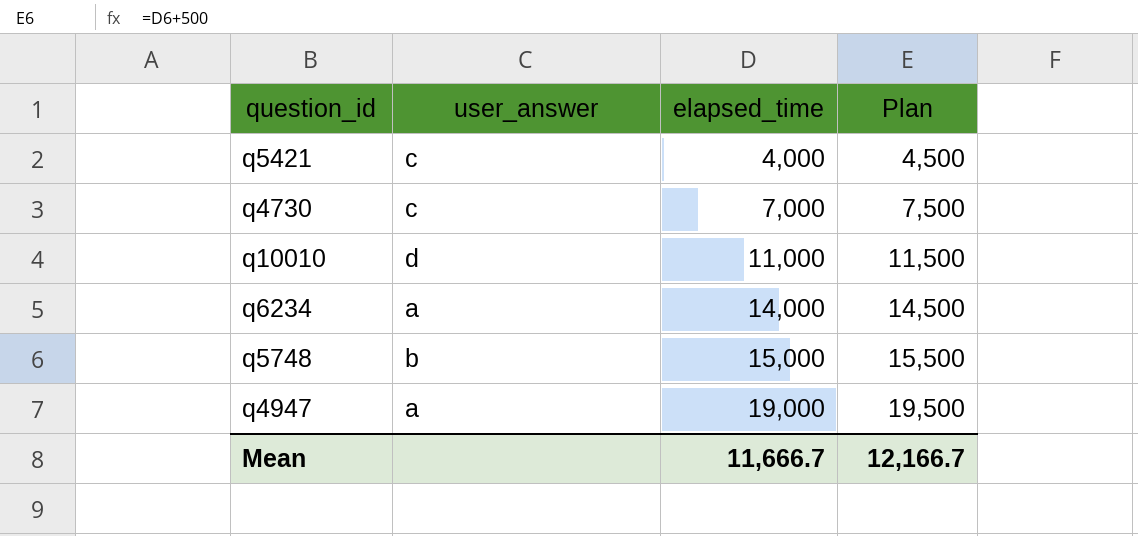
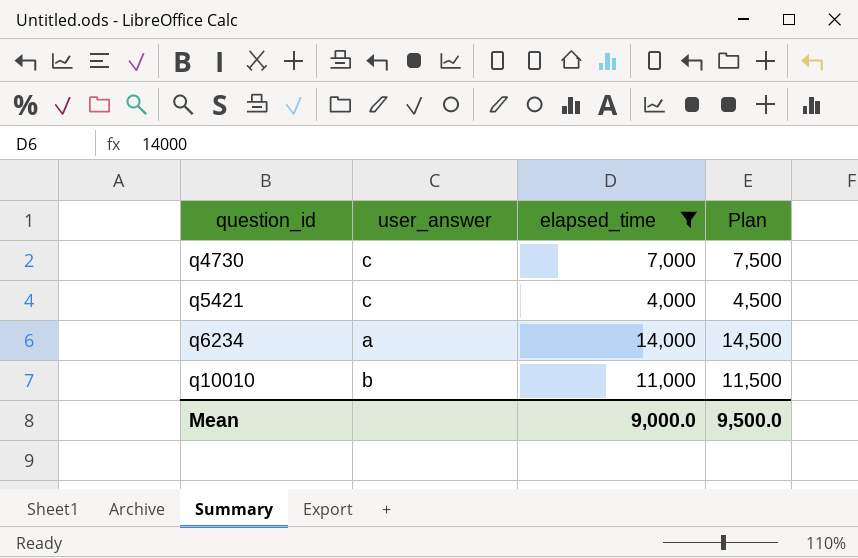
filter: none -> elapsed_time <= 14,000
row order: elapsed_time ascending -> question_id ascending
q10010 | user_answer: d -> b
Mean | elapsed_time: 11,666.7 -> 9,000.0
Mean | Plan: 12,166.7 -> 9,500.0

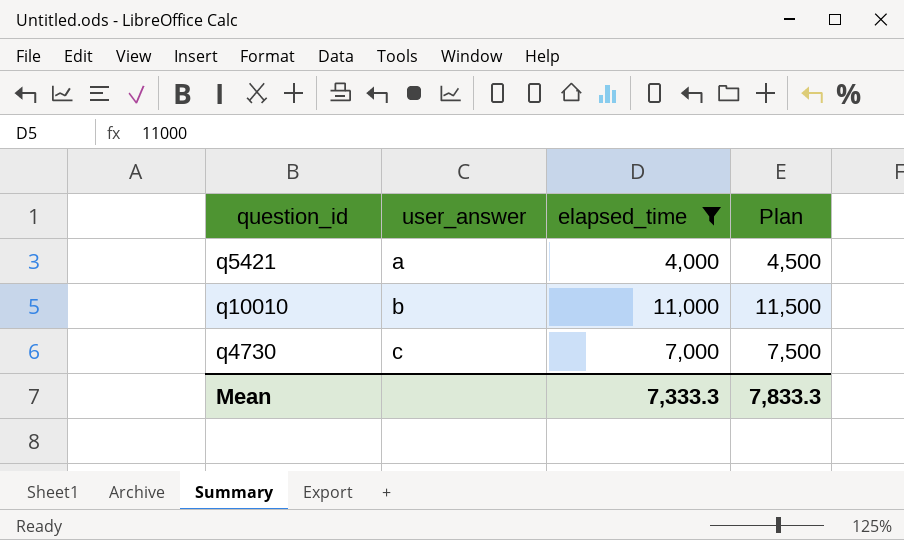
row order: question_id ascending -> user_answer ascending
row q6234: a | 14,000 | 14,500 -> none
q5421 | user_answer: c -> a
Mean | elapsed_time: 9,000.0 -> 7,333.3
Mean | Plan: 9,500.0 -> 7,833.3

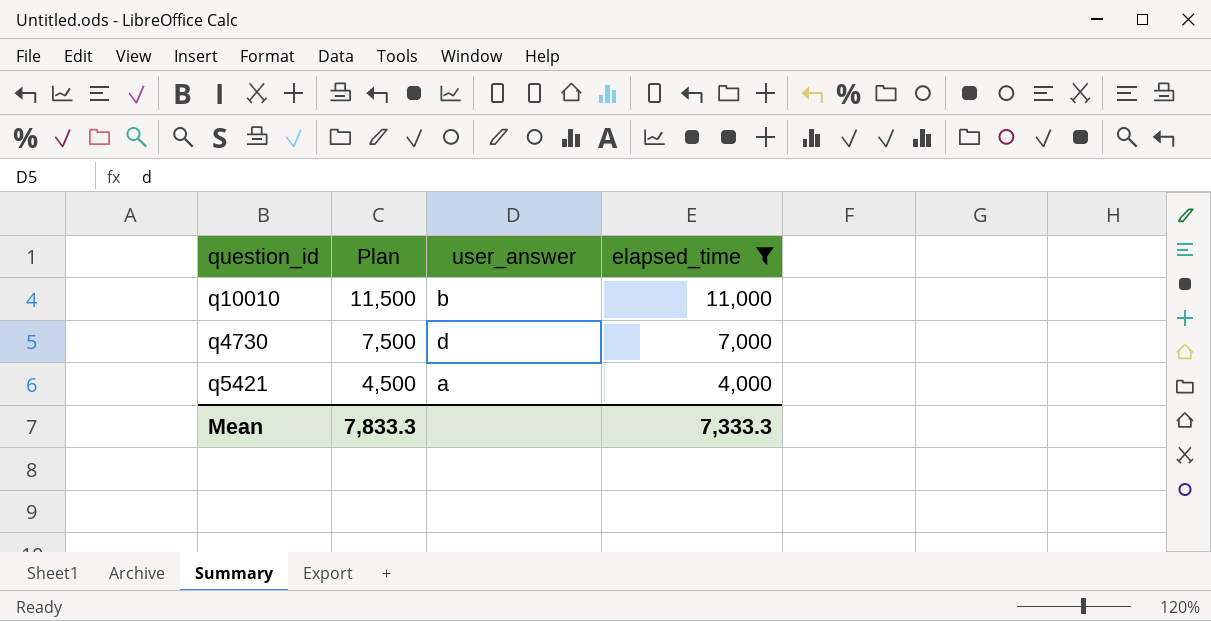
row order: user_answer ascending -> Plan descending
column Plan | position: 4 -> 2
q4730 | user_answer: c -> d

